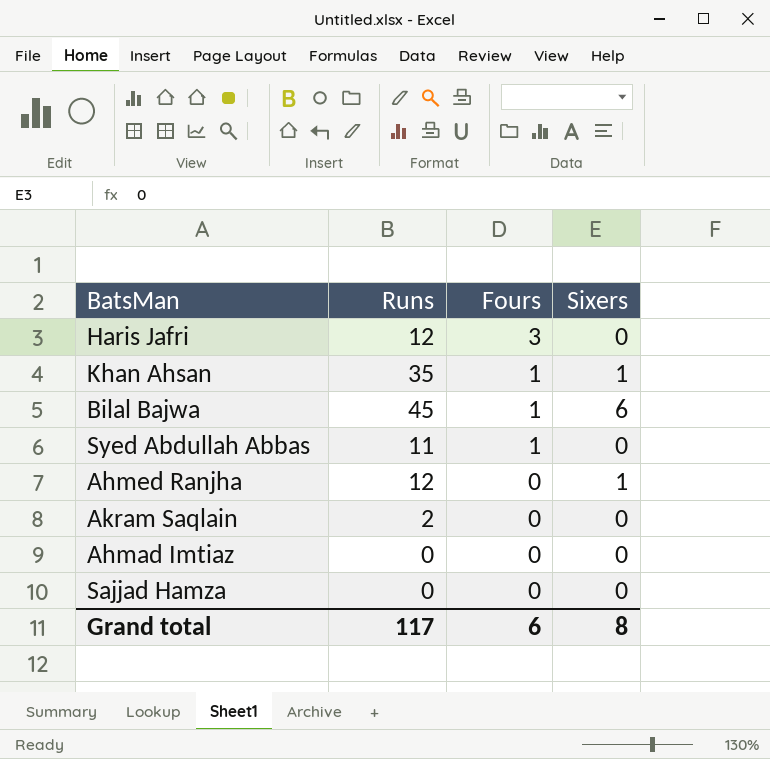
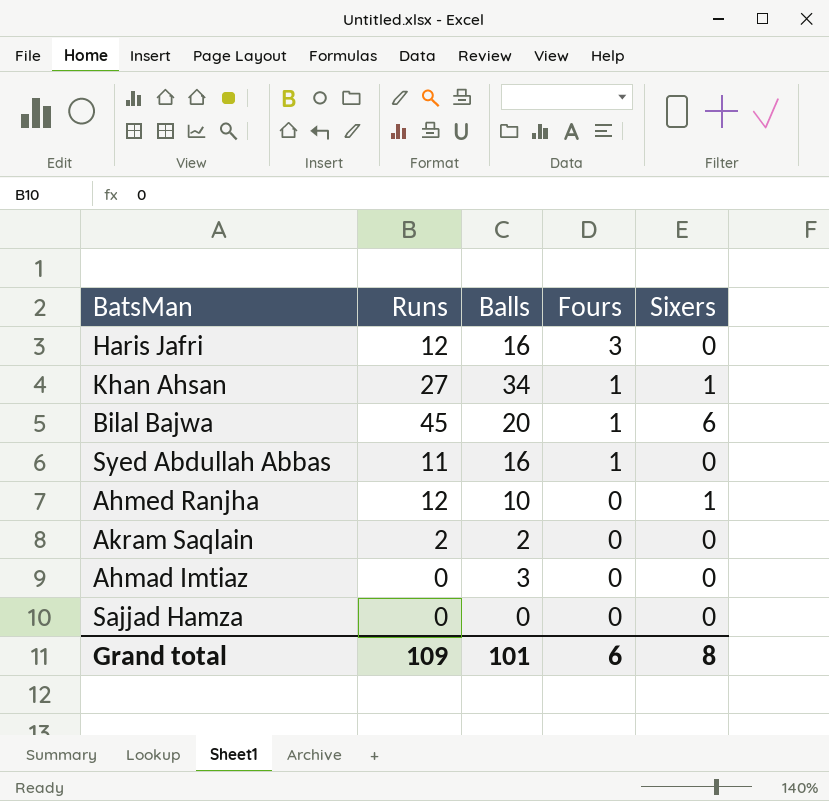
column Balls | position: none -> 3
Khan Ahsan | Runs: 35 -> 27
Grand total | Runs: 117 -> 109

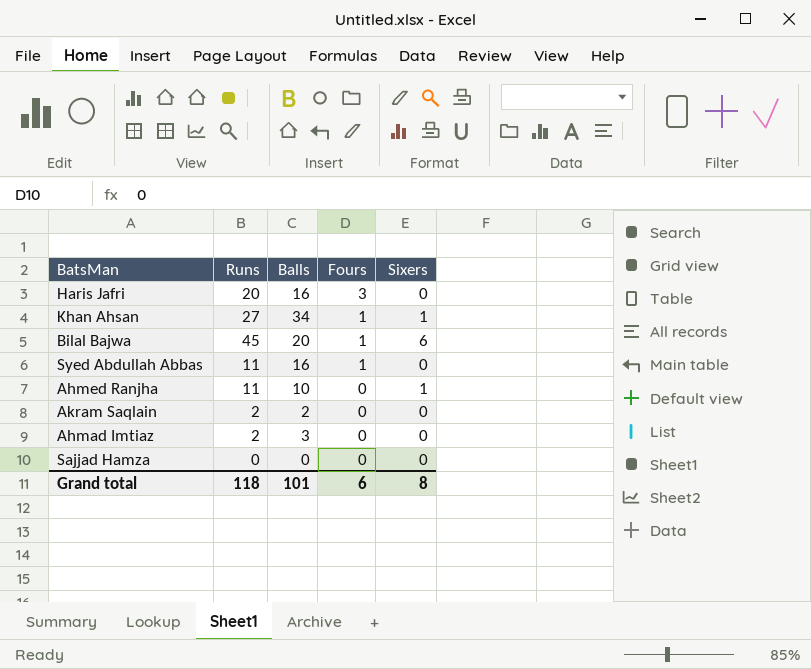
Haris Jafri | Runs: 12 -> 20
Ahmed Ranjha | Runs: 12 -> 11
Ahmad Imtiaz | Runs: 0 -> 2
Grand total | Runs: 109 -> 118

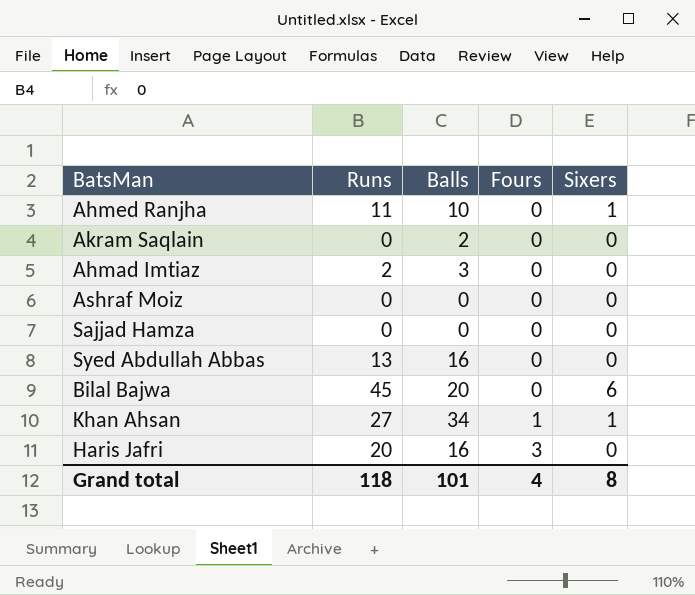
row order: Fours descending -> Fours ascending
Akram Saqlain | Runs: 2 -> 0
row Ashraf Moiz: none -> 0 | 0 | 0 | 0
Syed Abdullah Abbas | Runs: 11 -> 13
Syed Abdullah Abbas | Fours: 1 -> 0
Bilal Bajwa | Fours: 1 -> 0
Grand total | Fours: 6 -> 4

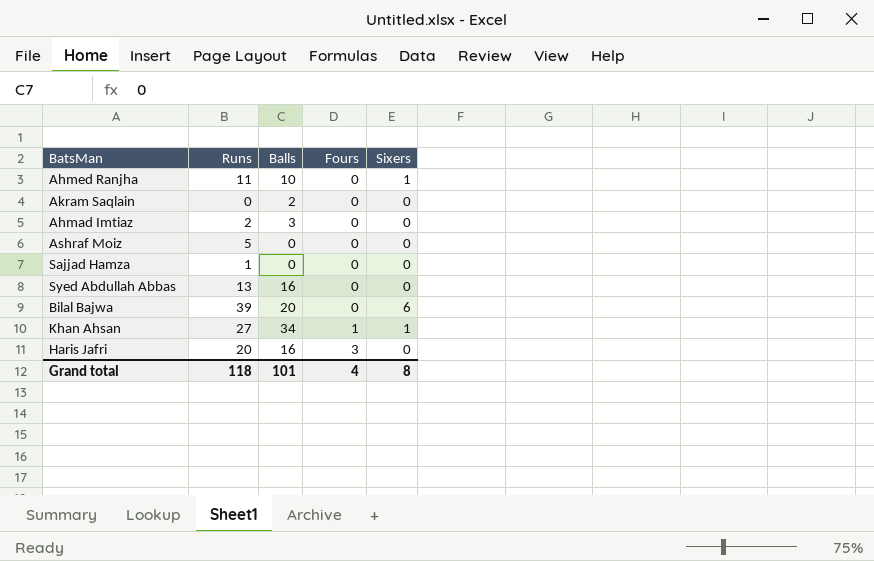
Ashraf Moiz | Runs: 0 -> 5
Sajjad Hamza | Runs: 0 -> 1
Bilal Bajwa | Runs: 45 -> 39

